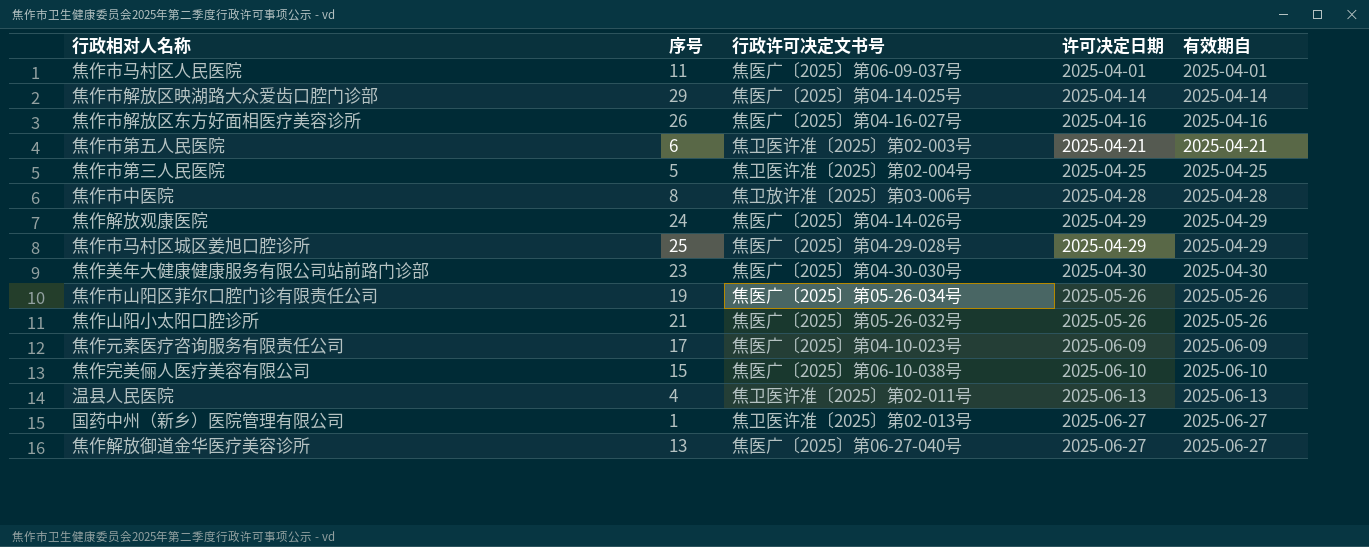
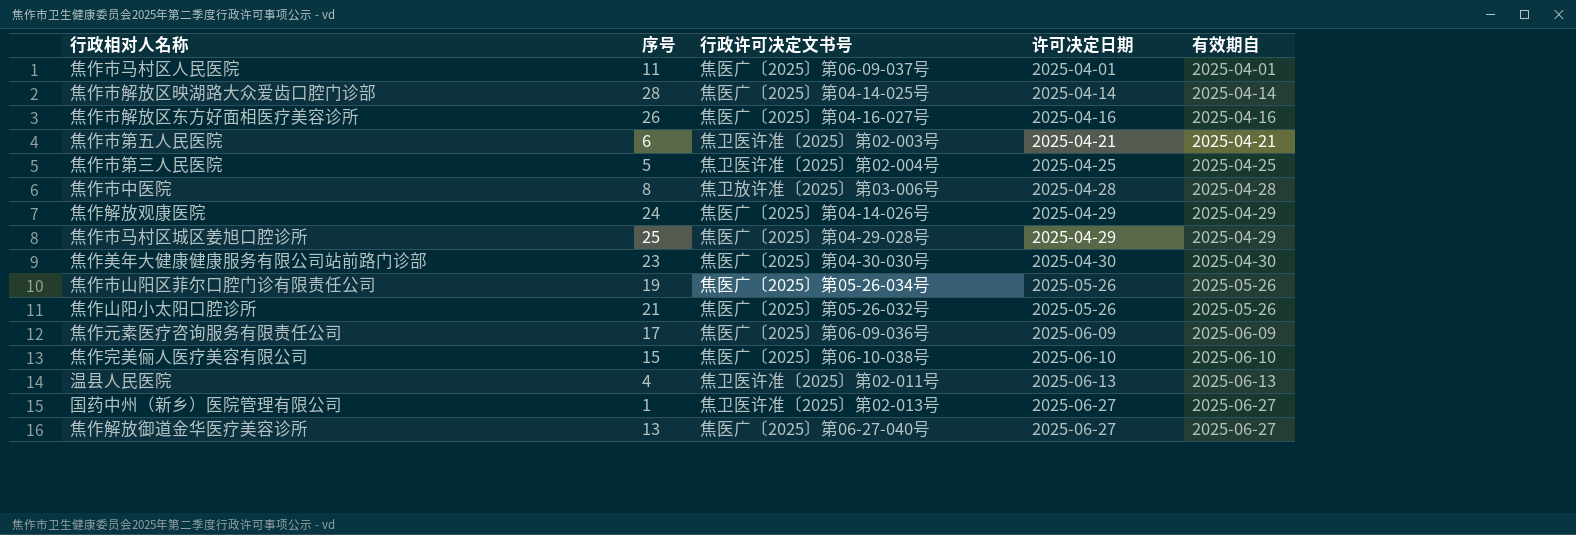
焦作市解放区映湖路大众爱齿口腔门诊部 | 序号: 29 -> 28
焦作元素医疗咨询服务有限责任公司 | 行政许可决定文书号: 焦医广〔2025〕第04-10-023号 -> 焦医广〔2025〕第06-09-036号

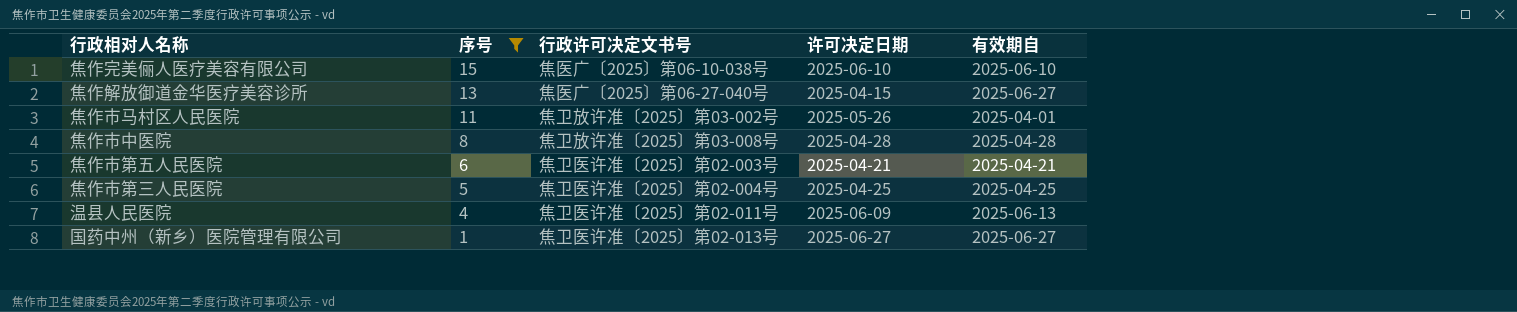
filter: none -> 序号 <= 15
row order: 许可决定日期 ascending -> 序号 descending
焦作解放御道金华医疗美容诊所 | 许可决定日期: 2025-06-27 -> 2025-04-15
焦作市马村区人民医院 | 行政许可决定文书号: 焦医广〔2025〕第06-09-037号 -> 焦卫放许准〔2025〕第03-002号
焦作市马村区人民医院 | 许可决定日期: 2025-04-01 -> 2025-05-26
焦作市中医院 | 行政许可决定文书号: 焦卫放许准〔2025〕第03-006号 -> 焦卫放许准〔2025〕第03-008号
温县人民医院 | 许可决定日期: 2025-06-13 -> 2025-06-09

